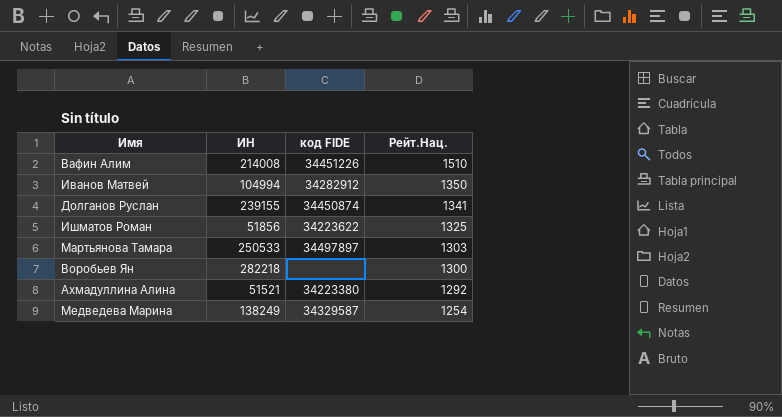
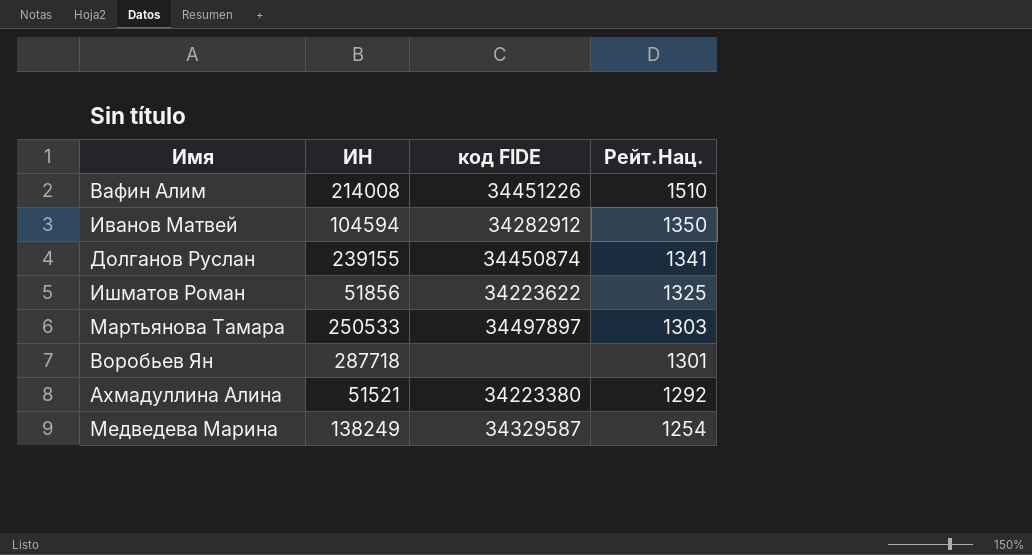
Иванов Матвей | ИН: 104994 -> 104594
Воробьев Ян | ИН: 282218 -> 287718
Воробьев Ян | Рейт.Нац.: 1300 -> 1301

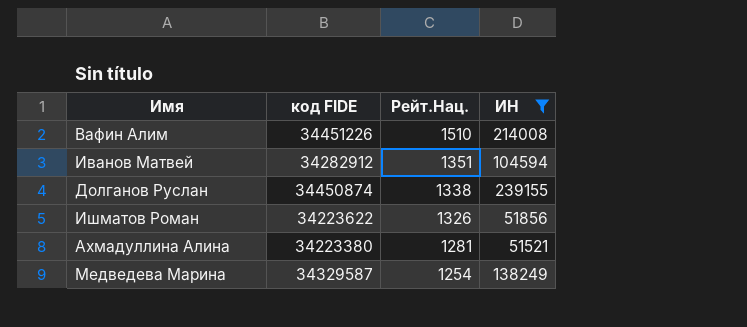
filter: none -> ИН <= 239155
column ИН | position: 2 -> 4
Иванов Матвей | Рейт.Нац.: 1350 -> 1351
Долганов Руслан | Рейт.Нац.: 1341 -> 1338
Ишматов Роман | Рейт.Нац.: 1325 -> 1326
Ахмадуллина Алина | Рейт.Нац.: 1292 -> 1281

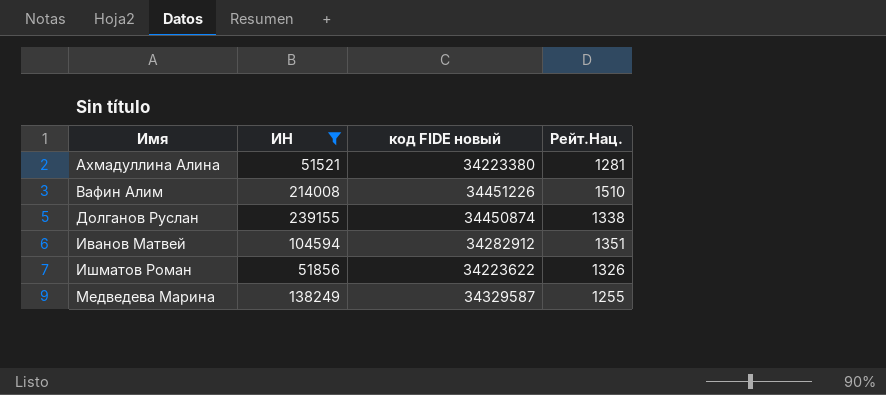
row order: Рейт.Нац. descending -> Имя ascending
column ИН | position: 4 -> 2
column name: код FIDE -> код FIDE новый
Медведева Марина | Рейт.Нац.: 1254 -> 1255

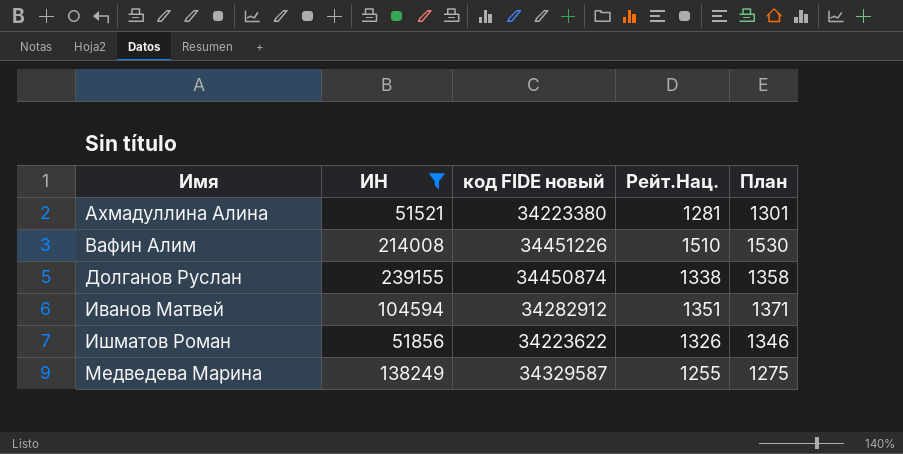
column План | formula: none -> [Рейт.Нац.] + 20

